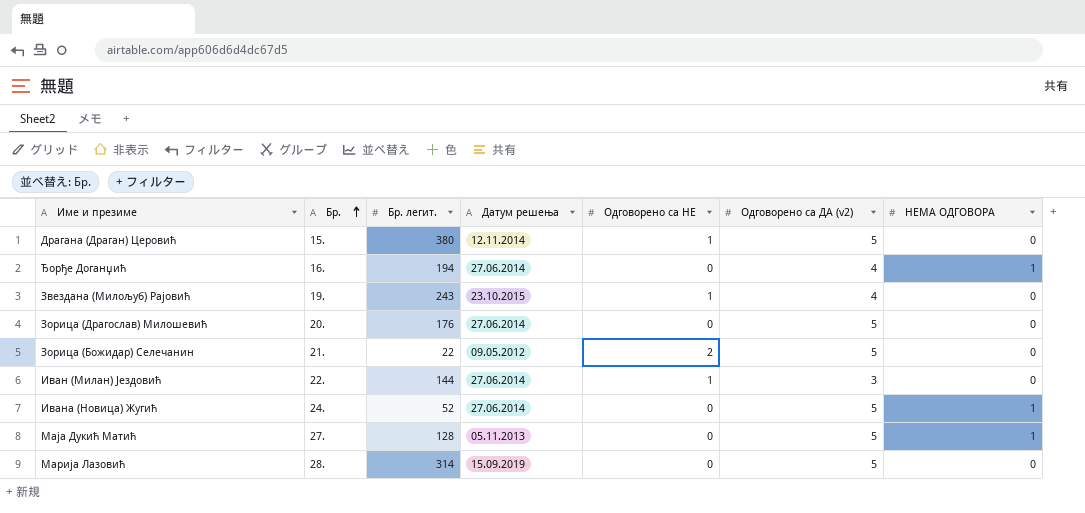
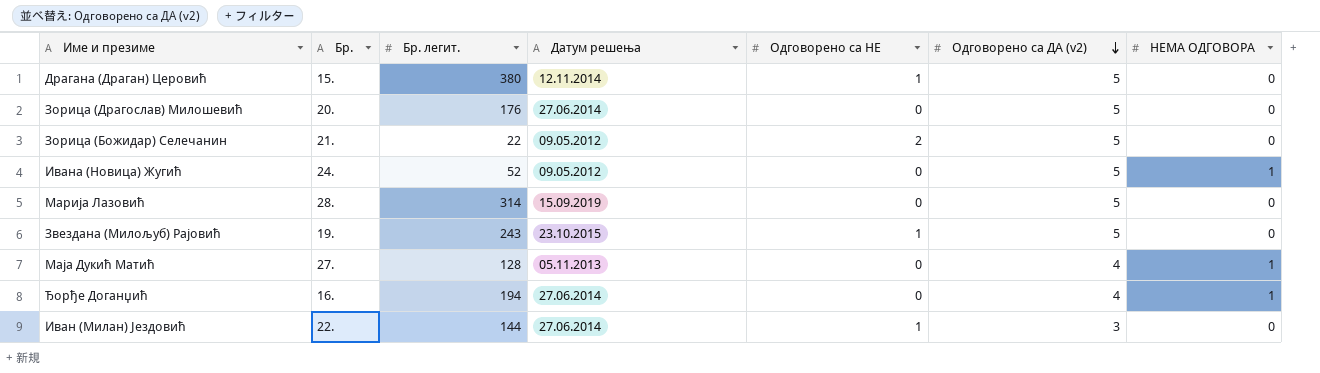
row order: Бр. ascending -> Одговорено са ДА (v2) descending
Ивана (Новица) Жугић | Датум решења: 27.06.2014 -> 09.05.2012
Звездана (Милољуб) Рајовић | Одговорено са ДА (v2): 4 -> 5
Маја Дукић Матић | Одговорено са ДА (v2): 5 -> 4

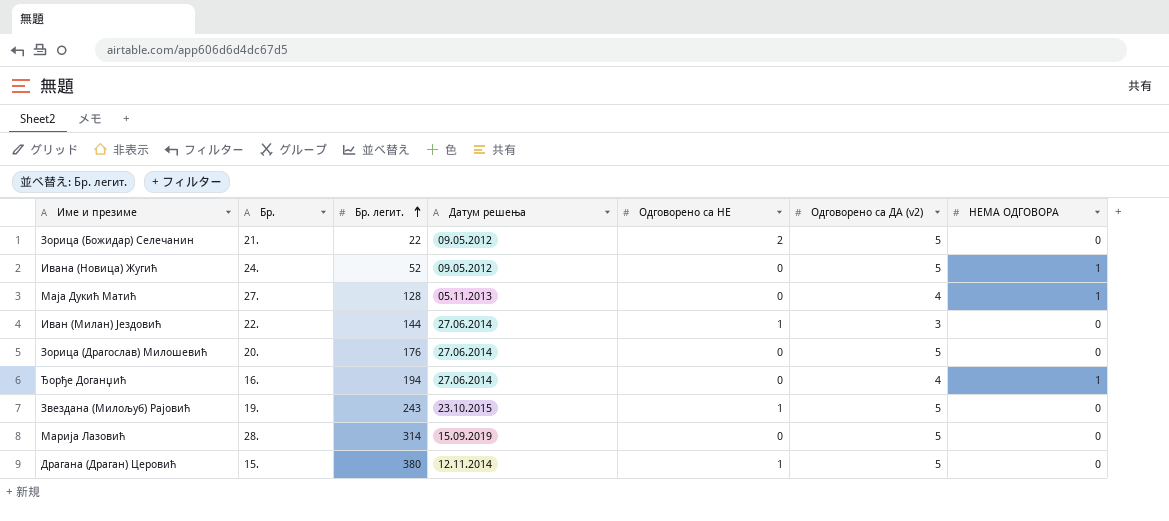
row order: Одговорено са ДА (v2) descending -> Бр. легит. ascending

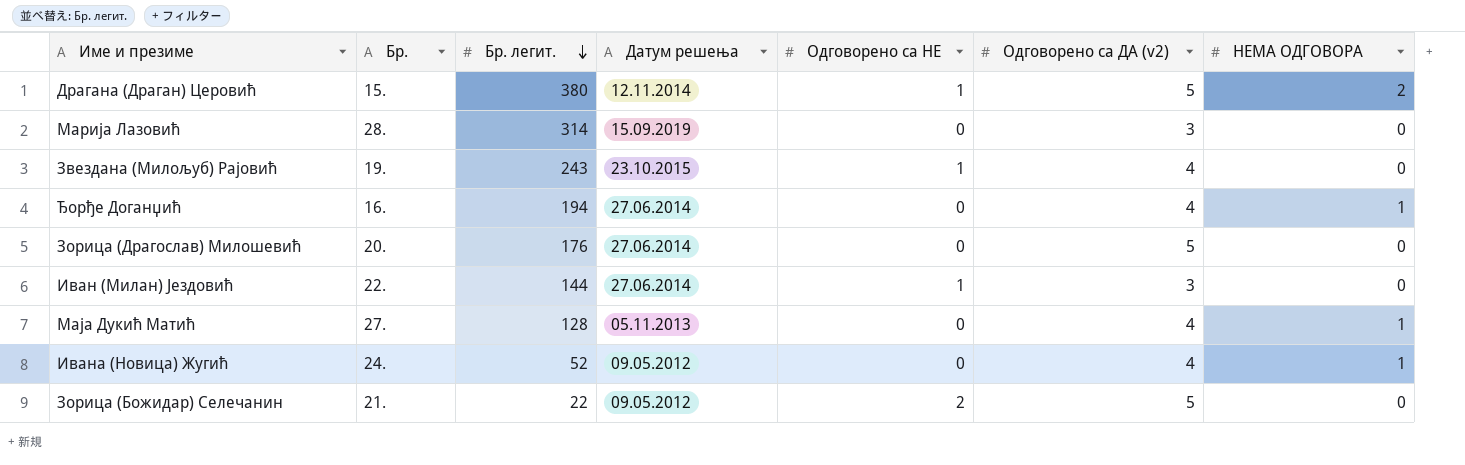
row order: Бр. легит. ascending -> Бр. легит. descending
Драгана (Драган) Церовић | НЕМА ОДГОВОРА: 0 -> 2
Марија Лазовић | Одговорено са ДА (v2): 5 -> 3
Звездана (Милољуб) Рајовић | Одговорено са ДА (v2): 5 -> 4
Ивана (Новица) Жугић | Одговорено са ДА (v2): 5 -> 4

